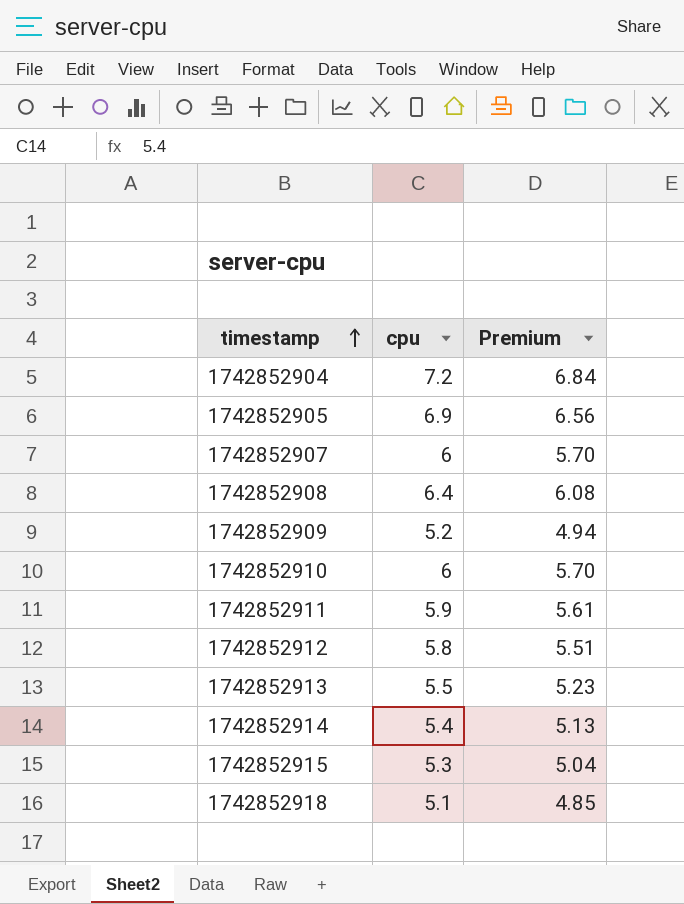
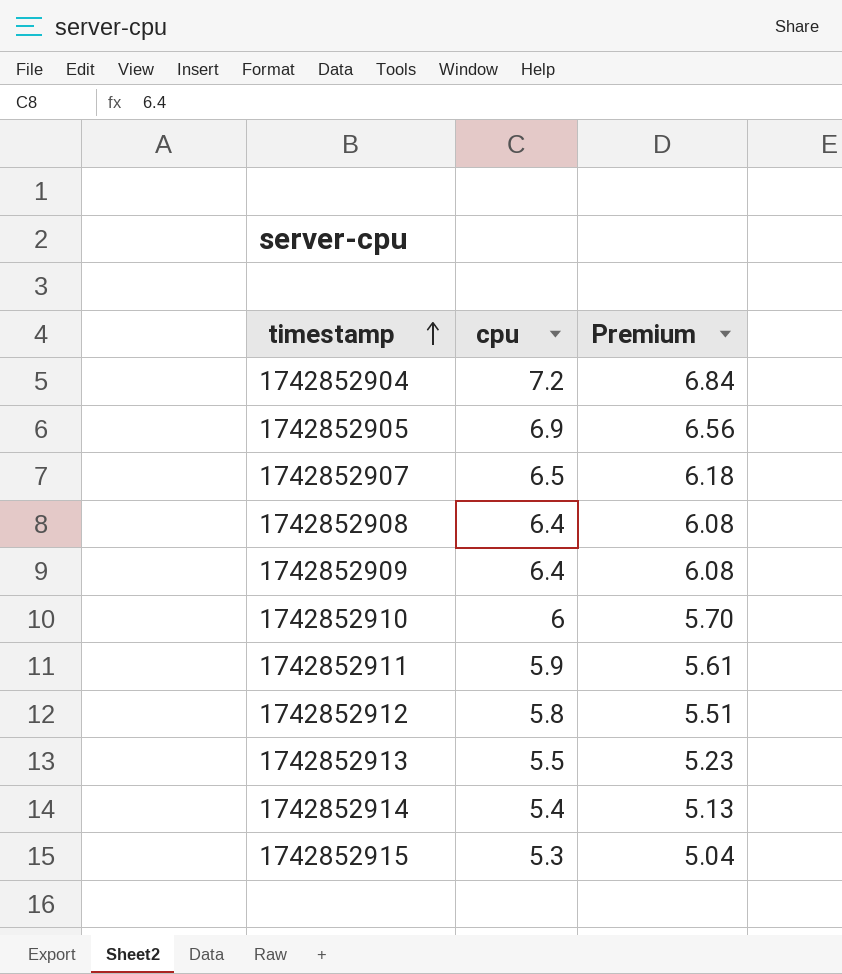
row 1742852918: 5.1 | 4.85 -> none
1742852907 | cpu: 6 -> 6.5
1742852907 | Premium: 5.70 -> 6.18
1742852909 | cpu: 5.2 -> 6.4
1742852909 | Premium: 4.94 -> 6.08

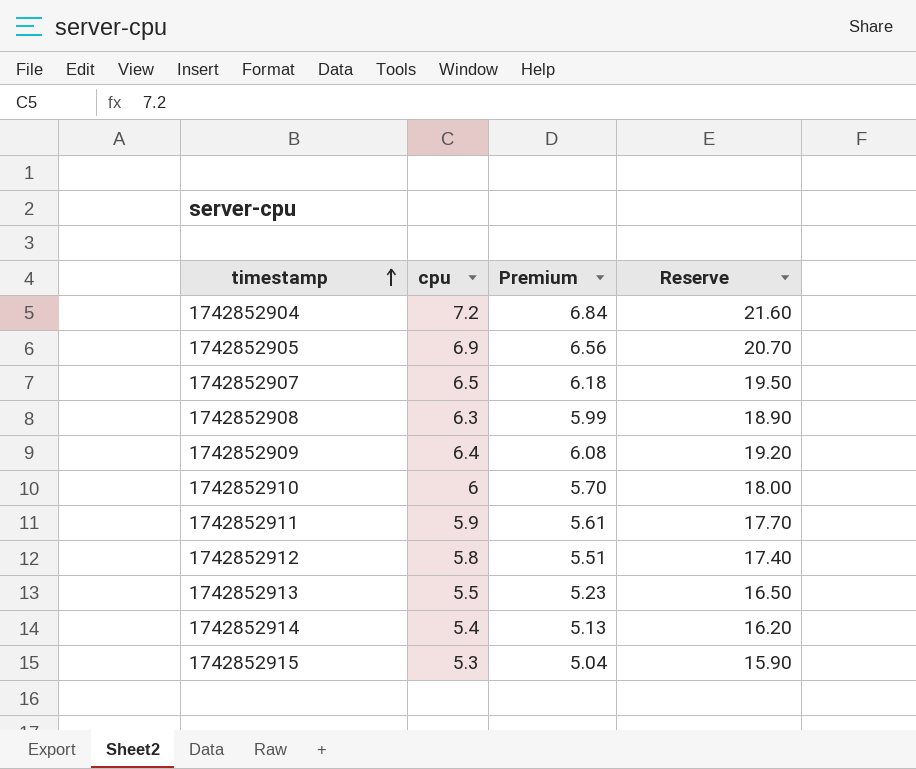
column Reserve | formula: none -> [cpu] * 3
1742852908 | cpu: 6.4 -> 6.3
1742852908 | Premium: 6.08 -> 5.99

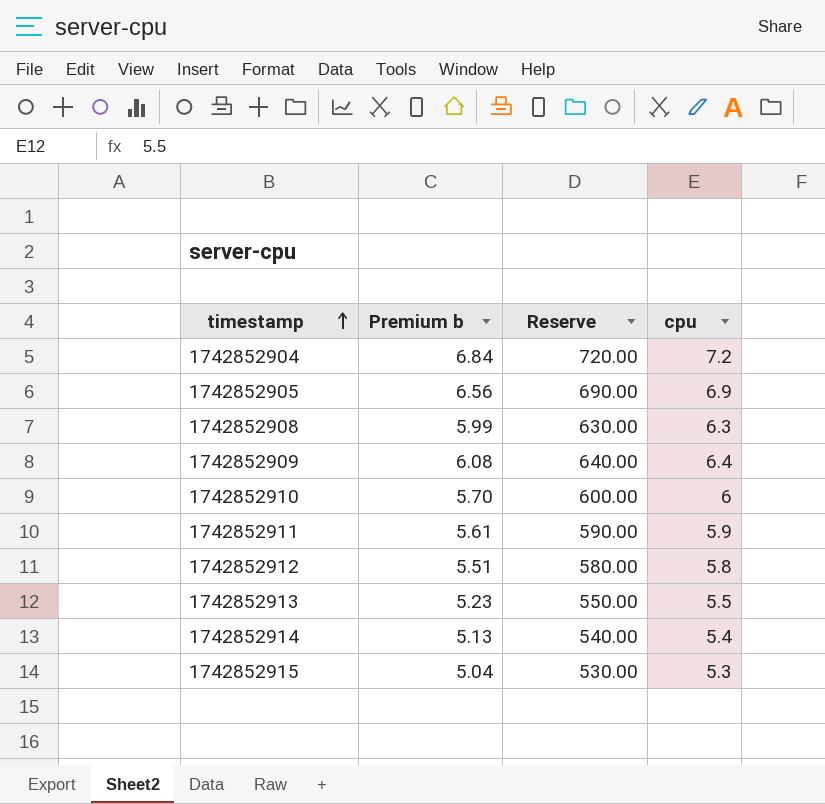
column name: Premium -> Premium b
column Reserve | formula: [cpu] * 3 -> [cpu] * 100
column cpu | position: 2 -> 4
row 1742852907: 6.5 | 6.18 | 19.50 -> none

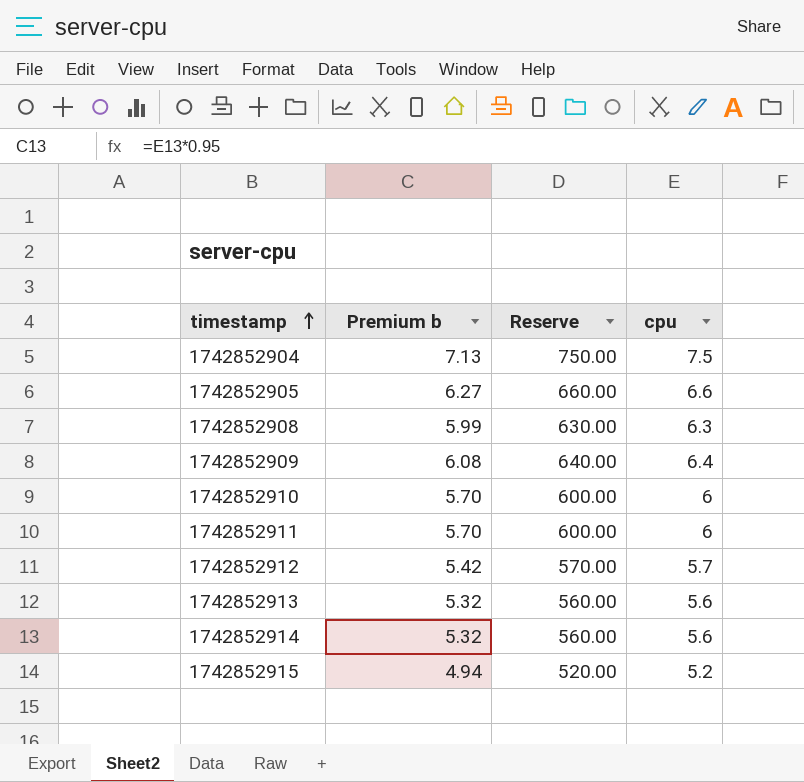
1742852904 | Premium b: 6.84 -> 7.13
1742852904 | Reserve: 720.00 -> 750.00
1742852904 | cpu: 7.2 -> 7.5
1742852905 | Premium b: 6.56 -> 6.27
1742852905 | Reserve: 690.00 -> 660.00
1742852905 | cpu: 6.9 -> 6.6
1742852911 | Premium b: 5.61 -> 5.70
1742852911 | Reserve: 590.00 -> 600.00
1742852911 | cpu: 5.9 -> 6
1742852912 | Premium b: 5.51 -> 5.42
1742852912 | Reserve: 580.00 -> 570.00
1742852912 | cpu: 5.8 -> 5.7
1742852913 | Premium b: 5.23 -> 5.32
1742852913 | Reserve: 550.00 -> 560.00
1742852913 | cpu: 5.5 -> 5.6
1742852914 | Premium b: 5.13 -> 5.32
1742852914 | Reserve: 540.00 -> 560.00
1742852914 | cpu: 5.4 -> 5.6
1742852915 | Premium b: 5.04 -> 4.94
1742852915 | Reserve: 530.00 -> 520.00
1742852915 | cpu: 5.3 -> 5.2

